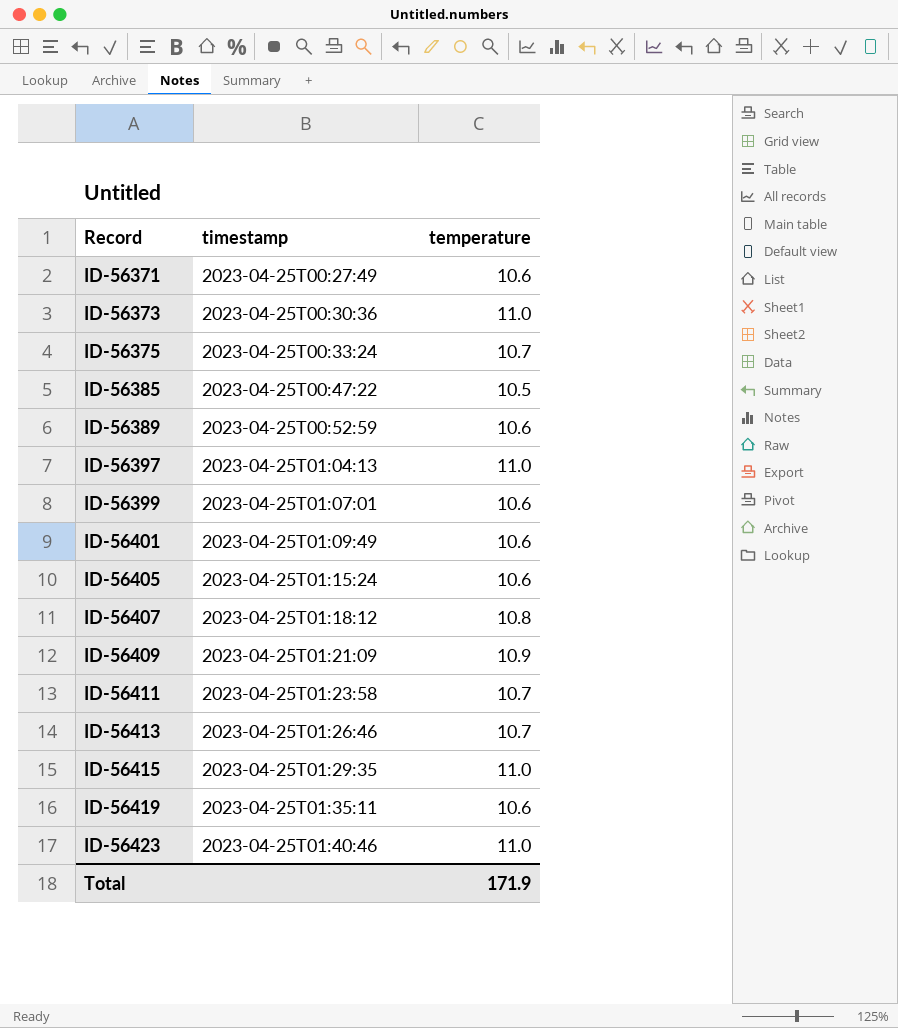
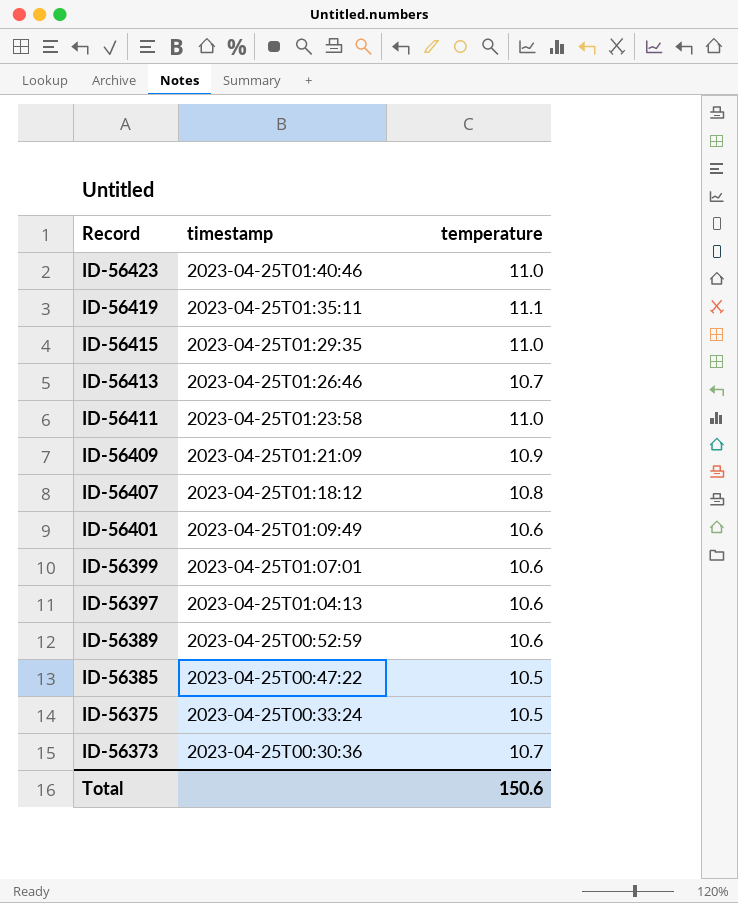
row order: Record ascending -> Record descending
row ID-56371: 2023-04-25T00:27:49 | 10.6 -> none
row ID-56405: 2023-04-25T01:15:24 | 10.6 -> none
ID-56419 | temperature: 10.6 -> 11.1
ID-56411 | temperature: 10.7 -> 11.0
ID-56397 | temperature: 11.0 -> 10.6
ID-56375 | temperature: 10.7 -> 10.5
ID-56373 | temperature: 11.0 -> 10.7
Total | temperature: 171.9 -> 150.6

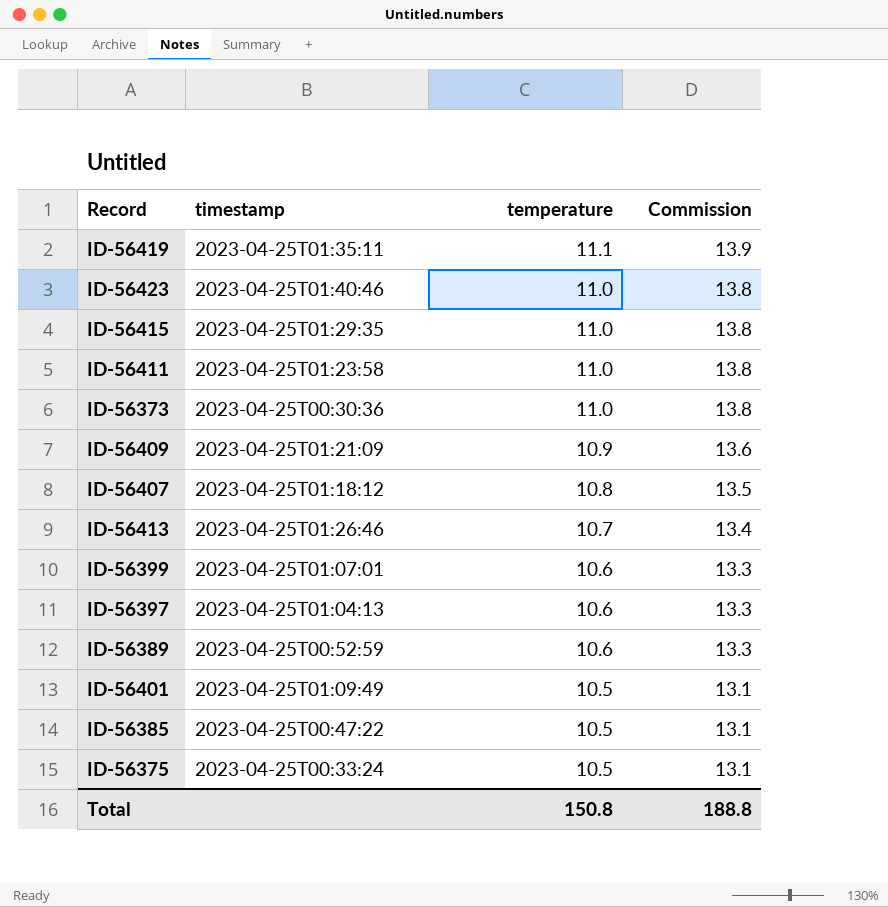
row order: Record descending -> temperature descending
column Commission | formula: none -> [temperature] * 1.25
ID-56373 | temperature: 10.7 -> 11.0
ID-56401 | temperature: 10.6 -> 10.5
Total | temperature: 150.6 -> 150.8

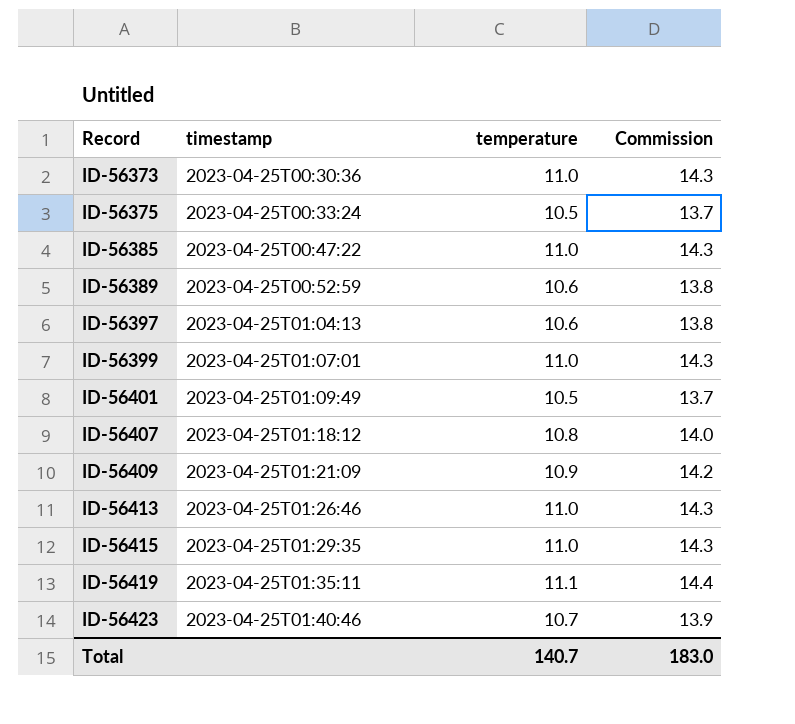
row order: temperature descending -> Record ascending
column Commission | formula: [temperature] * 1.25 -> [temperature] * 1.3
row ID-56411: 2023-04-25T01:23:58 | 11.0 | 13.8 -> none
ID-56385 | temperature: 10.5 -> 11.0
ID-56399 | temperature: 10.6 -> 11.0
ID-56413 | temperature: 10.7 -> 11.0
ID-56423 | temperature: 11.0 -> 10.7
Total | temperature: 150.8 -> 140.7
Total | Commission: 188.8 -> 183.0

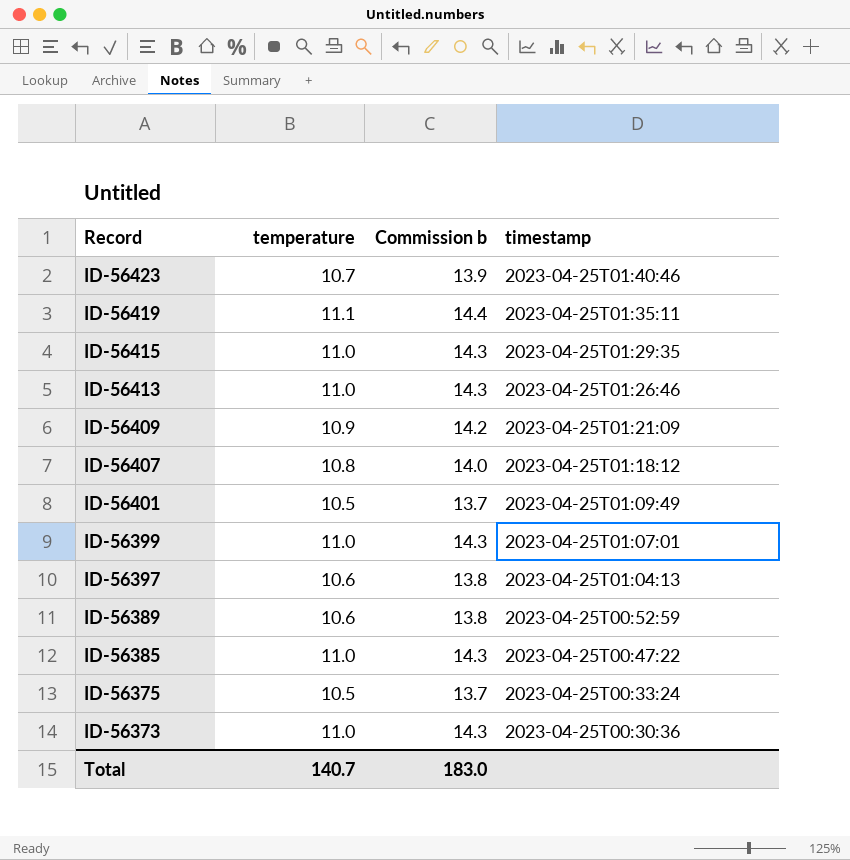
row order: Record ascending -> Record descending
column name: Commission -> Commission b
column timestamp | position: 2 -> 4

